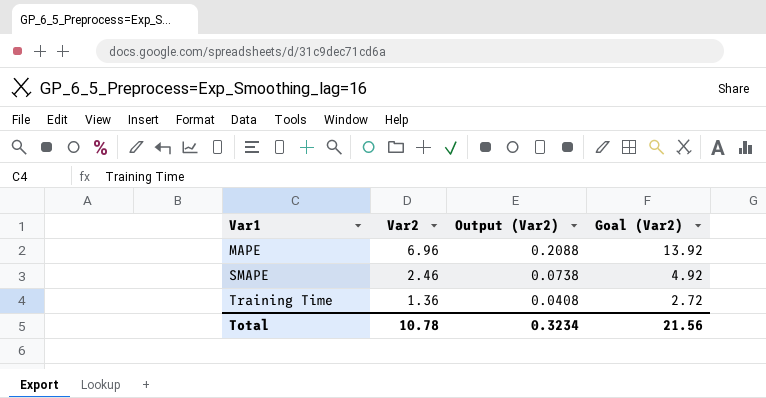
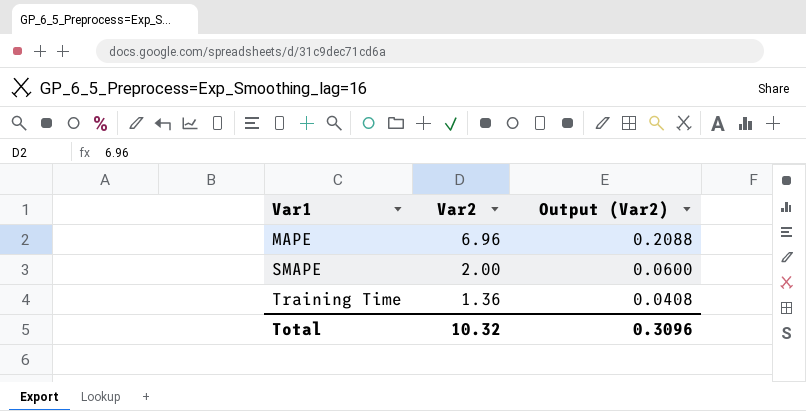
column Goal (Var2) | formula: [Var2] * 2 -> none
SMAPE | Var2: 2.46 -> 2.00
SMAPE | Output (Var2): 0.0738 -> 0.0600
Total | Var2: 10.78 -> 10.32
Total | Output (Var2): 0.3234 -> 0.3096

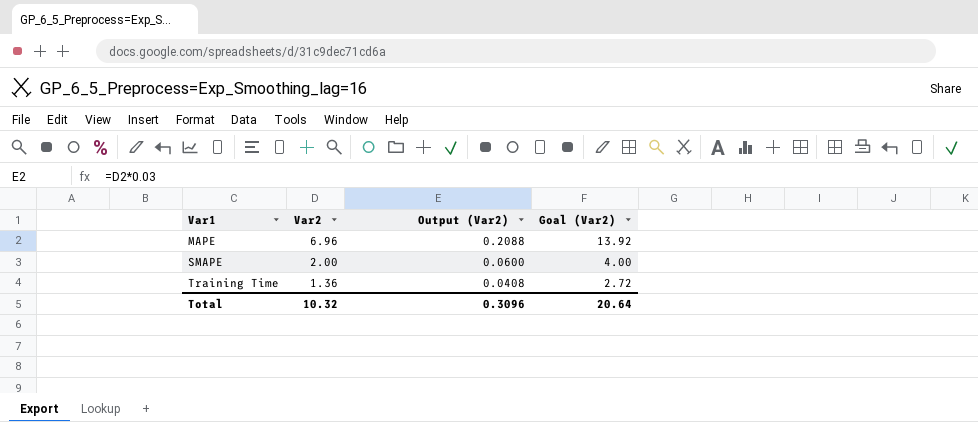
column Goal (Var2) | formula: none -> [Var2] * 2

